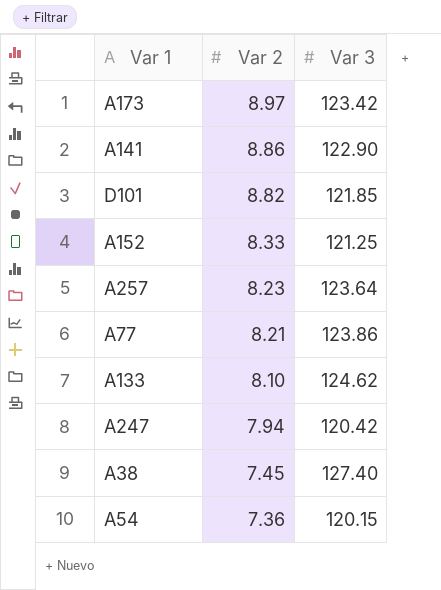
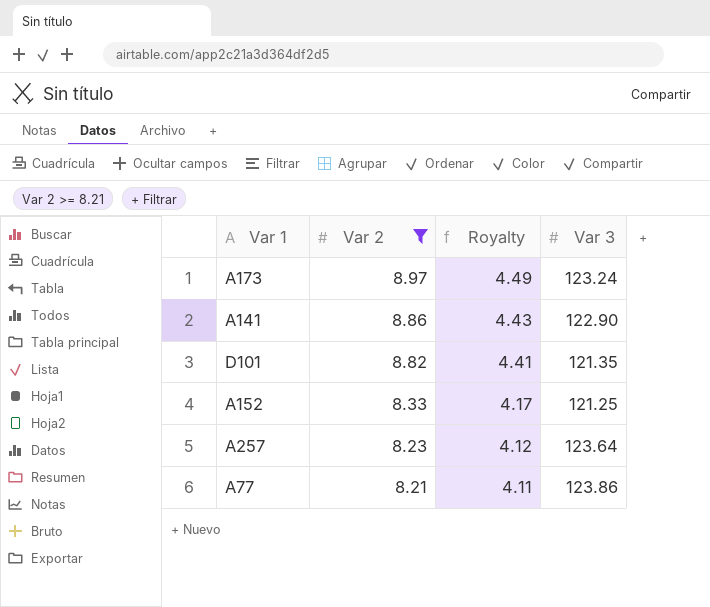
filter: none -> Var 2 >= 8.21
column Royalty | formula: none -> [Var 2] * 0.5
A173 | Var 3: 123.42 -> 123.24
D101 | Var 3: 121.85 -> 121.35

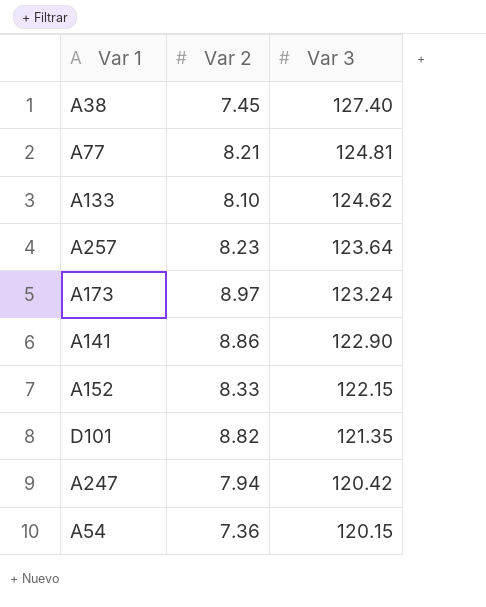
filter: Var 2 >= 8.21 -> none
row order: Var 2 descending -> Var 3 descending
column Royalty | formula: [Var 2] * 0.5 -> none
A77 | Var 3: 123.86 -> 124.81
A152 | Var 3: 121.25 -> 122.15

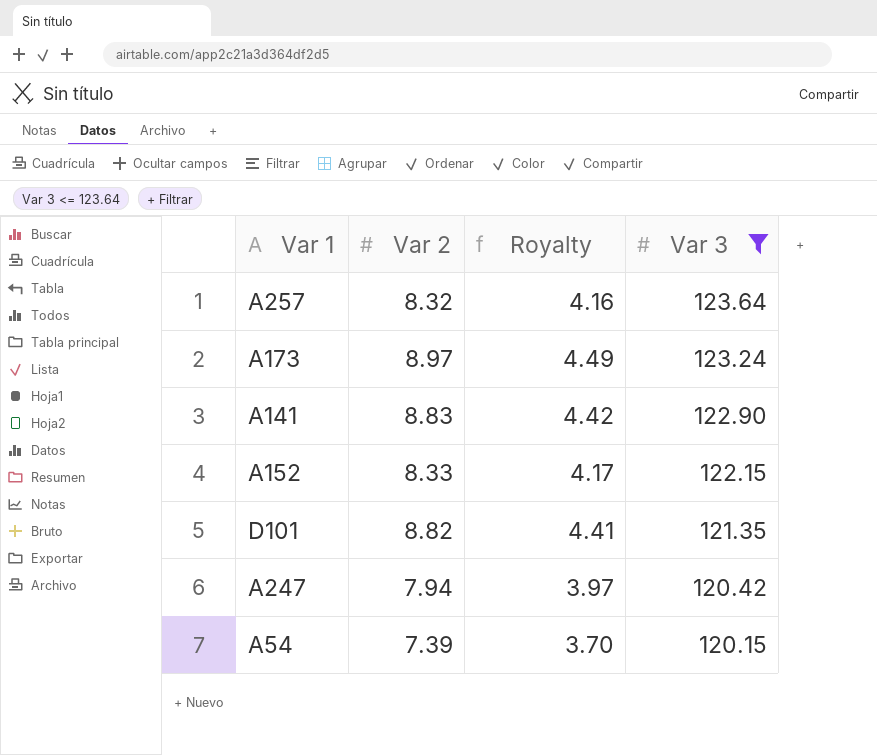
filter: none -> Var 3 <= 123.64
column Royalty | formula: none -> [Var 2] * 0.5
A257 | Var 2: 8.23 -> 8.32
A141 | Var 2: 8.86 -> 8.83
A54 | Var 2: 7.36 -> 7.39

